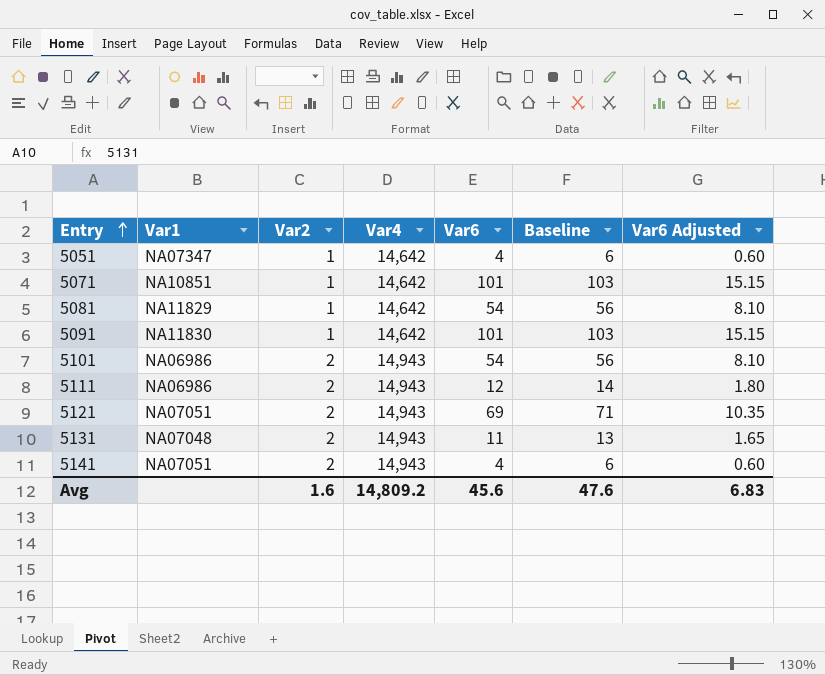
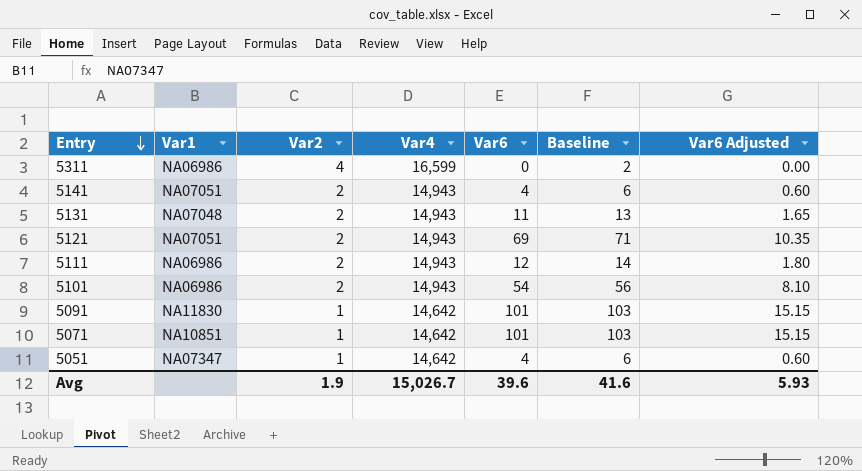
row order: Entry ascending -> Entry descending
row 5081: NA11829 | 1 | 14,642 | 54 | 56 | 8.10 -> none
row 5311: none -> NA06986 | 4 | 16,599 | 0 | 2 | 0.00
Avg | Var2: 1.6 -> 1.9
Avg | Var4: 14,809.2 -> 15,026.7
Avg | Var6: 45.6 -> 39.6
Avg | Baseline: 47.6 -> 41.6
Avg | Var6 Adjusted: 6.83 -> 5.93

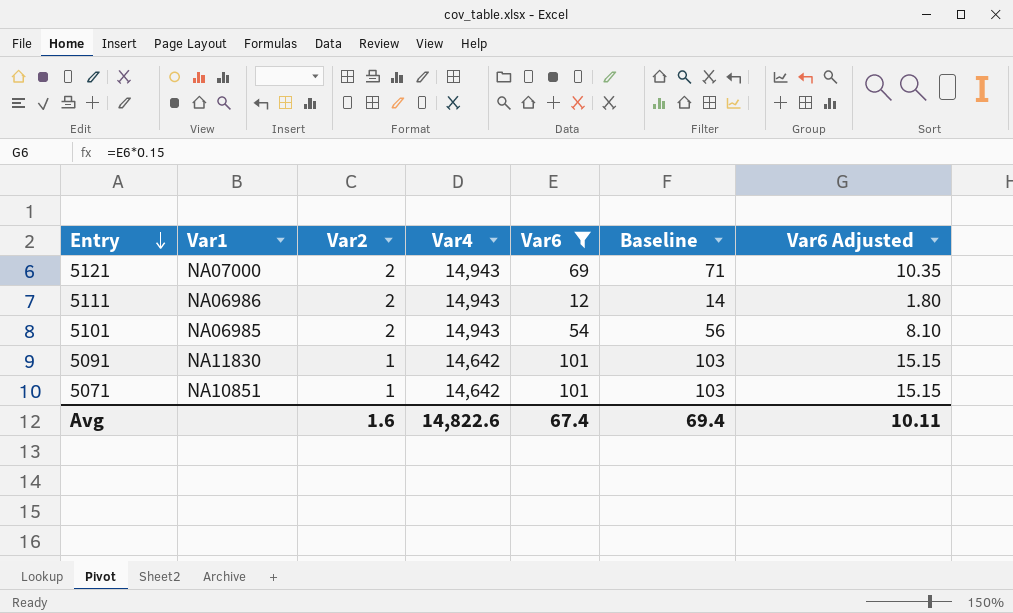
filter: none -> Var6 >= 12
5121 | Var1: NA07051 -> NA07000
5101 | Var1: NA06986 -> NA06985
Avg | Var2: 1.9 -> 1.6
Avg | Var4: 15,026.7 -> 14,822.6
Avg | Var6: 39.6 -> 67.4
Avg | Baseline: 41.6 -> 69.4
Avg | Var6 Adjusted: 5.93 -> 10.11

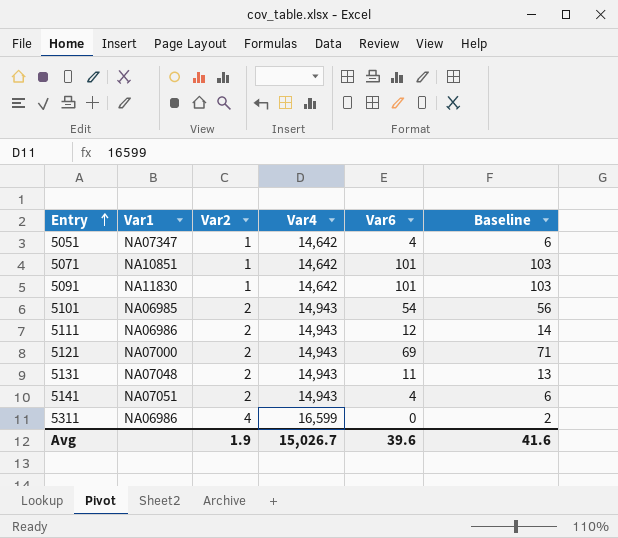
filter: Var6 >= 12 -> none
row order: Entry descending -> Entry ascending
column Var6 Adjusted | formula: [Var6] * 0.15 -> none
Avg | Var2: 1.6 -> 1.9
Avg | Var4: 14,822.6 -> 15,026.7
Avg | Var6: 67.4 -> 39.6
Avg | Baseline: 69.4 -> 41.6

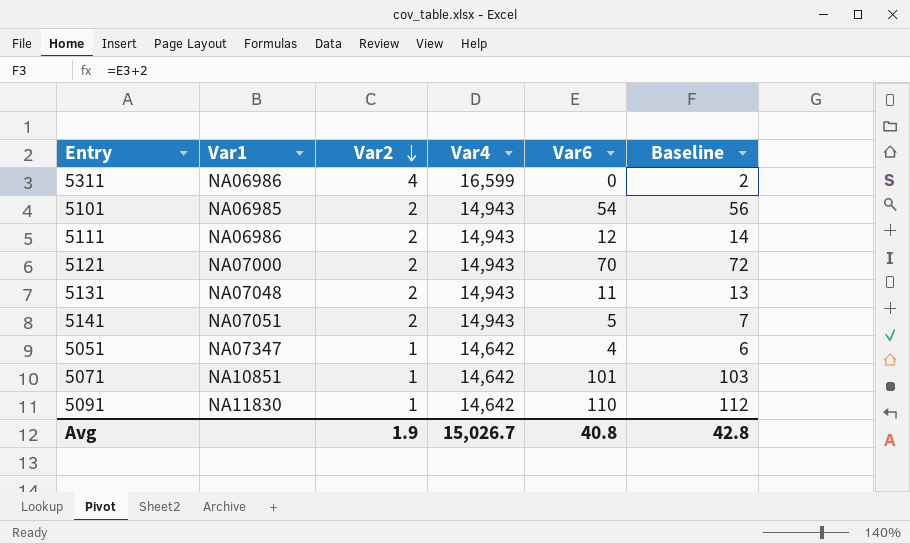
row order: Entry ascending -> Var2 descending
5121 | Var6: 69 -> 70
5121 | Baseline: 71 -> 72
5141 | Var6: 4 -> 5
5141 | Baseline: 6 -> 7
5091 | Var6: 101 -> 110
5091 | Baseline: 103 -> 112
Avg | Var6: 39.6 -> 40.8
Avg | Baseline: 41.6 -> 42.8

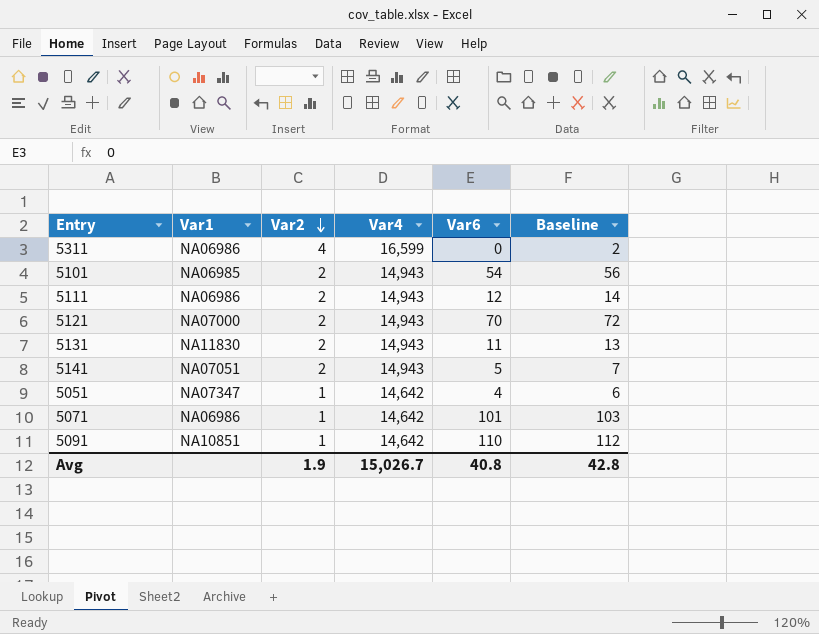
5131 | Var1: NA07048 -> NA11830
5071 | Var1: NA10851 -> NA06986
5091 | Var1: NA11830 -> NA10851

